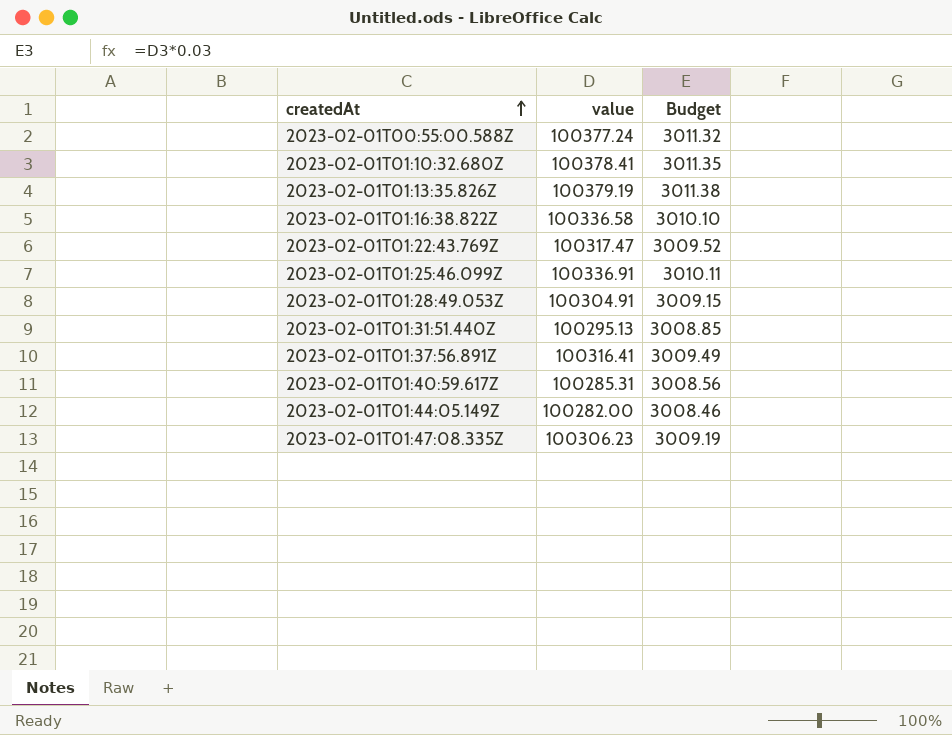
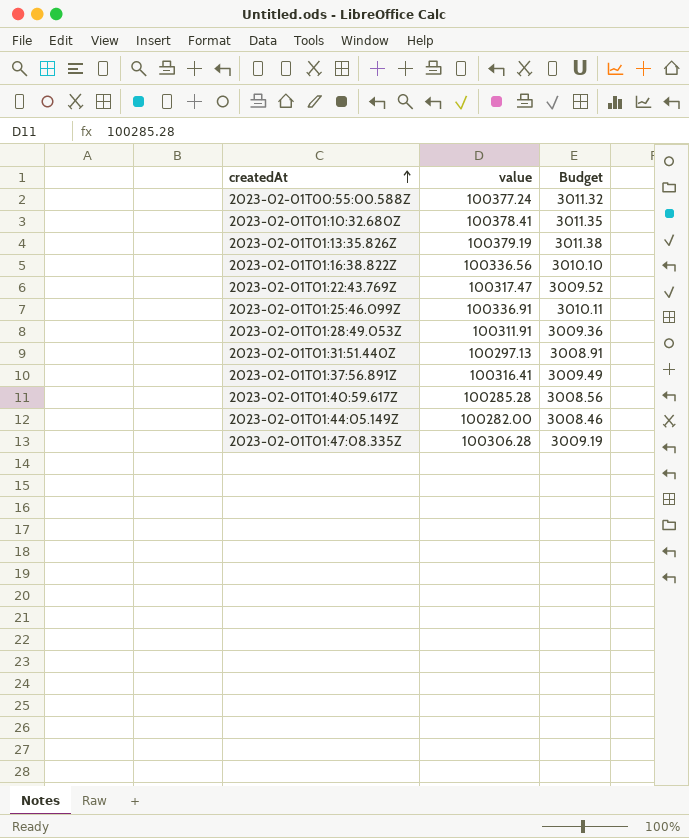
2023-02-01T01:16:38.822Z | value: 100336.58 -> 100336.56
2023-02-01T01:28:49.053Z | value: 100304.91 -> 100311.91
2023-02-01T01:28:49.053Z | Budget: 3009.15 -> 3009.36
2023-02-01T01:31:51.440Z | value: 100295.13 -> 100297.13
2023-02-01T01:31:51.440Z | Budget: 3008.85 -> 3008.91
2023-02-01T01:40:59.617Z | value: 100285.31 -> 100285.28
2023-02-01T01:47:08.335Z | value: 100306.23 -> 100306.28

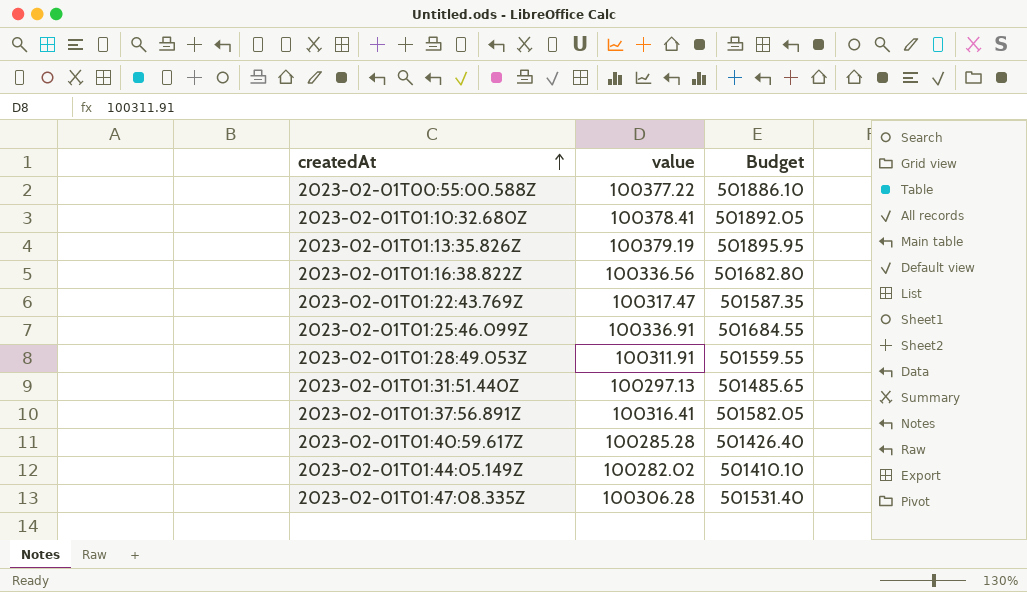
column Budget | formula: [value] * 0.03 -> [value] * 5
2023-02-01T00:55:00.588Z | value: 100377.24 -> 100377.22
2023-02-01T01:44:05.149Z | value: 100282.00 -> 100282.02

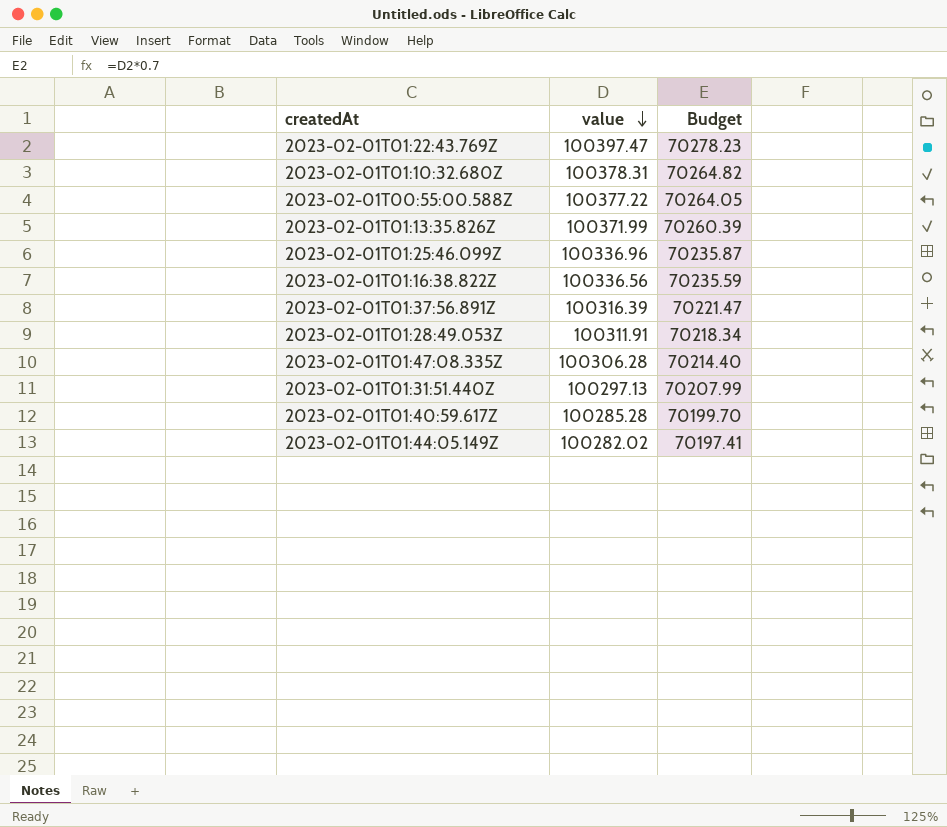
row order: createdAt ascending -> value descending
column Budget | formula: [value] * 5 -> [value] * 0.7
2023-02-01T01:22:43.769Z | value: 100317.47 -> 100397.47
2023-02-01T01:10:32.680Z | value: 100378.41 -> 100378.31
2023-02-01T01:13:35.826Z | value: 100379.19 -> 100371.99
2023-02-01T01:25:46.099Z | value: 100336.91 -> 100336.96
2023-02-01T01:37:56.891Z | value: 100316.41 -> 100316.39

